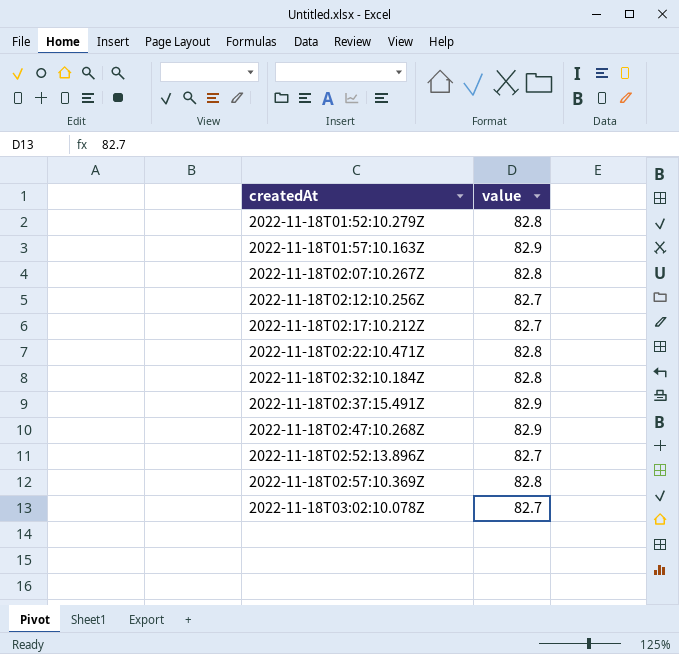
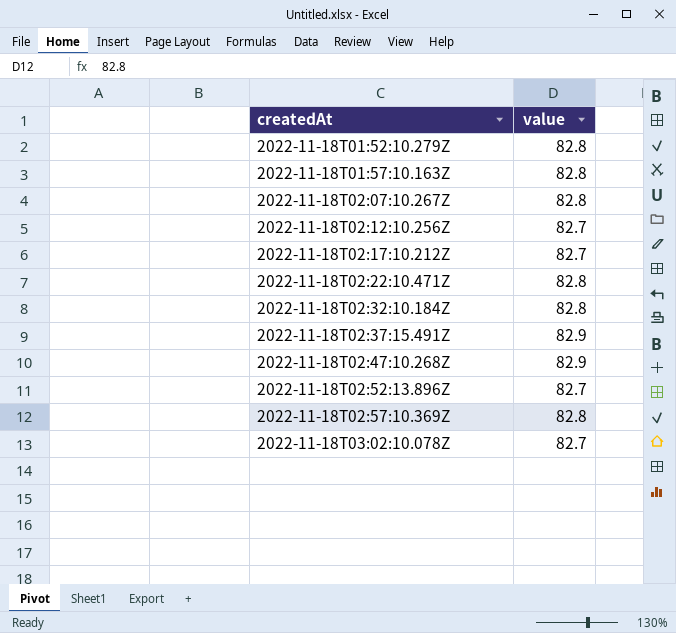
2022-11-18T01:57:10.163Z | value: 82.9 -> 82.8

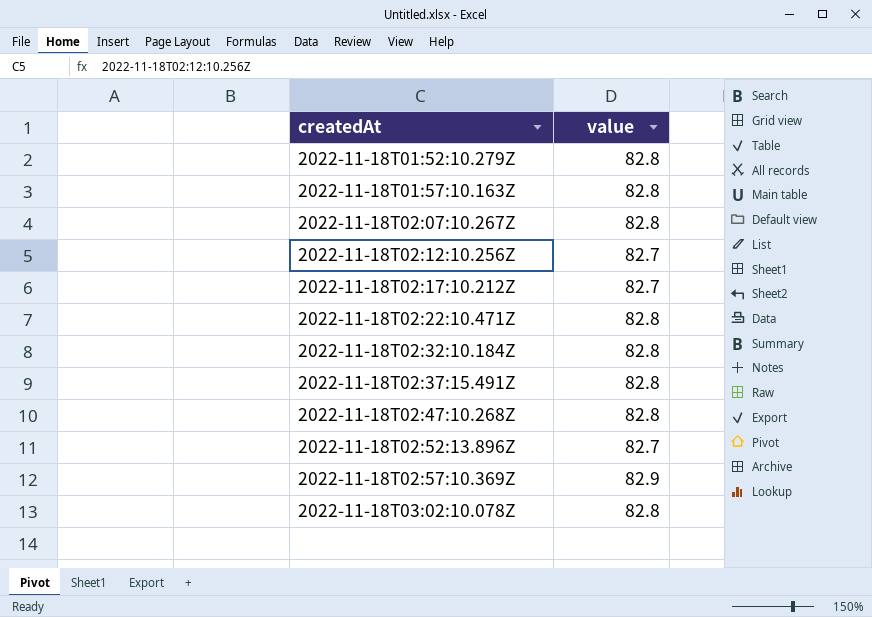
2022-11-18T02:37:15.491Z | value: 82.9 -> 82.8
2022-11-18T02:47:10.268Z | value: 82.9 -> 82.8
2022-11-18T02:57:10.369Z | value: 82.8 -> 82.9
2022-11-18T03:02:10.078Z | value: 82.7 -> 82.8

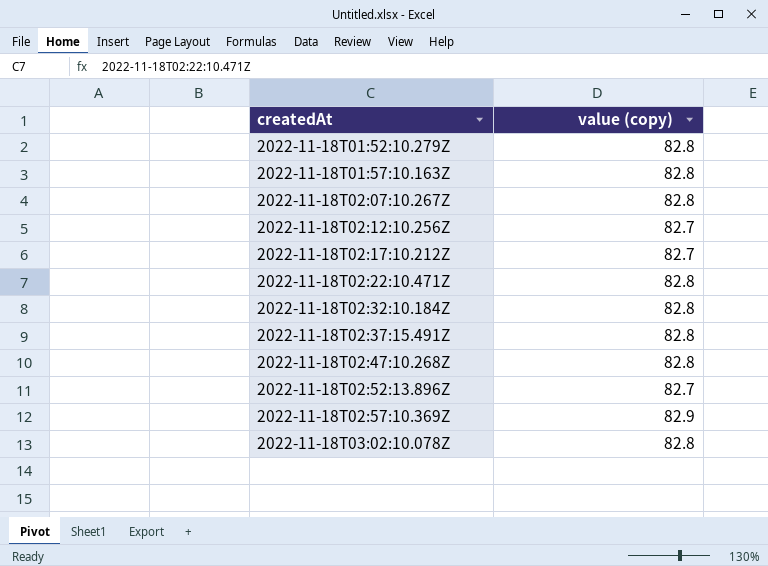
column name: value -> value (copy)

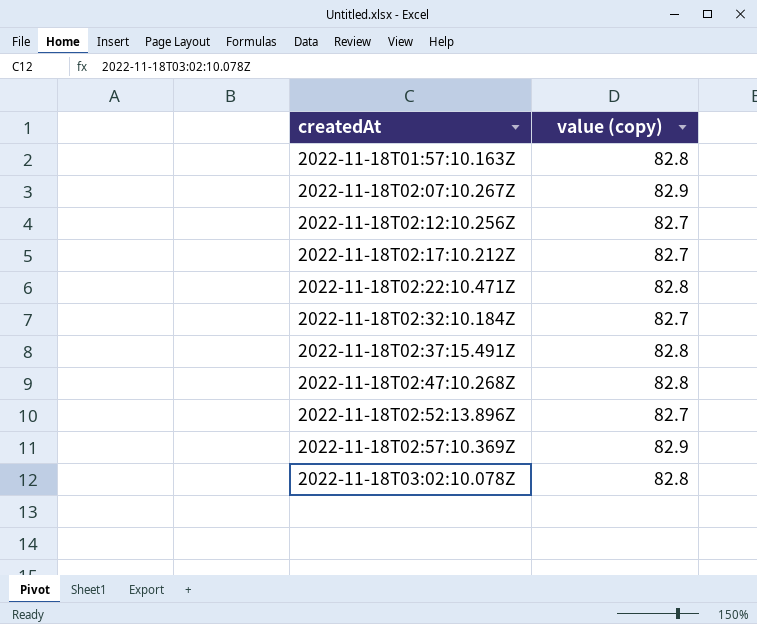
row 2022-11-18T01:52:10.279Z: 82.8 -> none
2022-11-18T02:07:10.267Z | value (copy): 82.8 -> 82.9
2022-11-18T02:32:10.184Z | value (copy): 82.8 -> 82.7

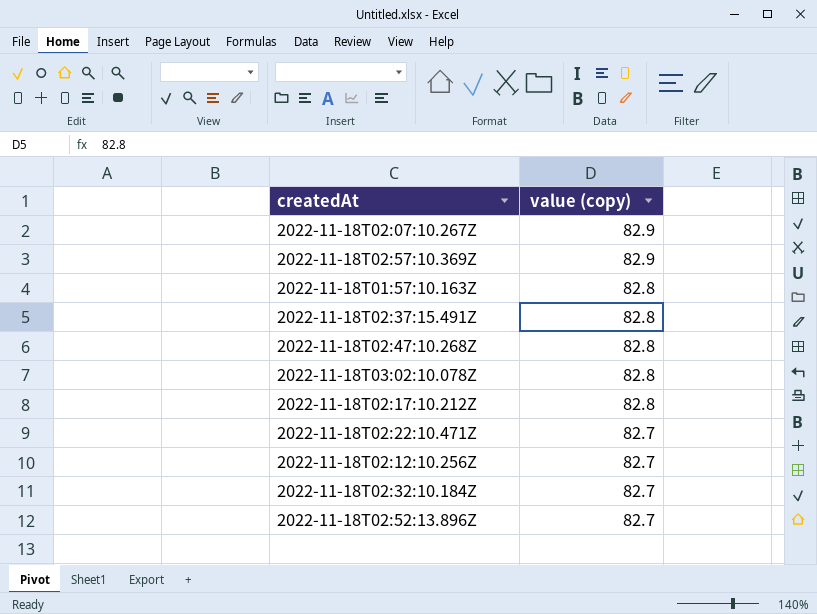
row order: createdAt ascending -> value (copy) descending
2022-11-18T02:17:10.212Z | value (copy): 82.7 -> 82.8
2022-11-18T02:22:10.471Z | value (copy): 82.8 -> 82.7

